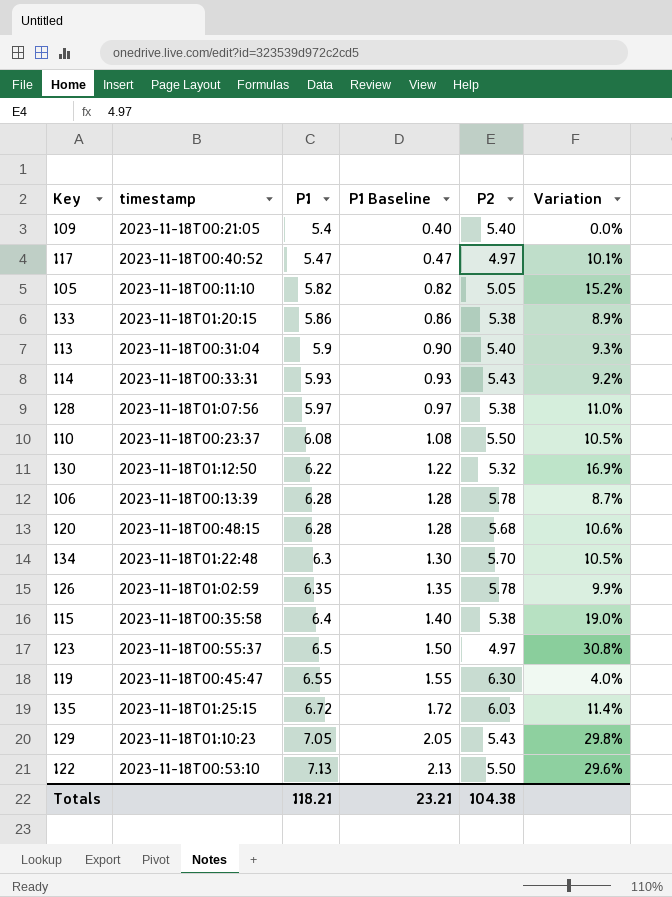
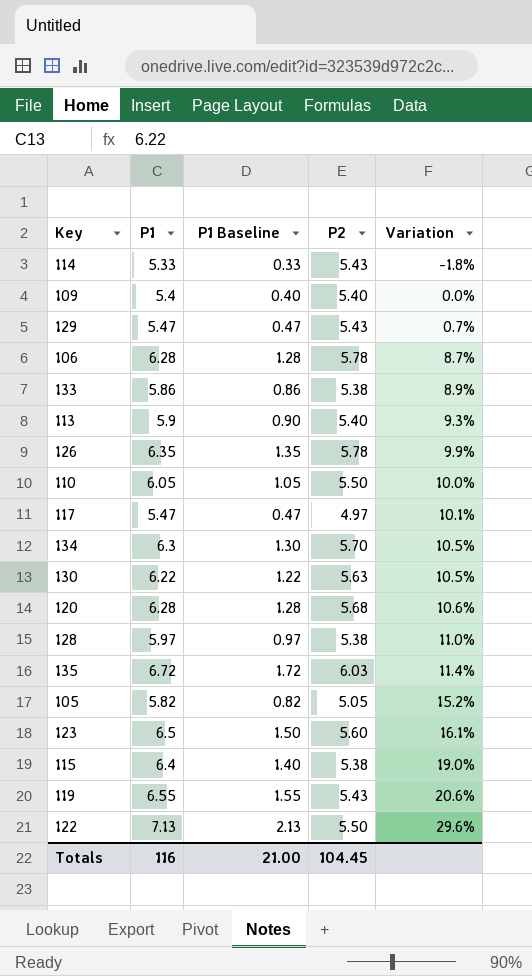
row order: P1 ascending -> Variation ascending
column timestamp | position: 2 -> none
114 | P1: 5.93 -> 5.33
114 | P1 Baseline: 0.93 -> 0.33
114 | Variation: 9.2% -> -1.8%
129 | P1: 7.05 -> 5.47
129 | P1 Baseline: 2.05 -> 0.47
129 | Variation: 29.8% -> 0.7%
110 | P1: 6.08 -> 6.05
110 | P1 Baseline: 1.08 -> 1.05
110 | Variation: 10.5% -> 10.0%
130 | P2: 5.32 -> 5.63
130 | Variation: 16.9% -> 10.5%
123 | P2: 4.97 -> 5.60
123 | Variation: 30.8% -> 16.1%
119 | P2: 6.30 -> 5.43
119 | Variation: 4.0% -> 20.6%
Totals | P1: 118.21 -> 116
Totals | P1 Baseline: 23.21 -> 21.00
Totals | P2: 104.38 -> 104.45

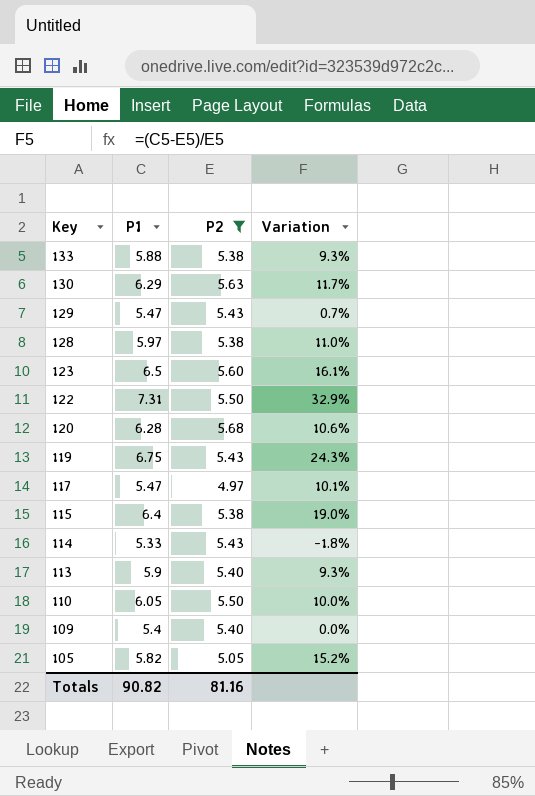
filter: none -> P2 <= 5.68
row order: Variation ascending -> Key descending
column P1 Baseline | formula: [P1] - 5 -> none
133 | P1: 5.86 -> 5.88
133 | Variation: 8.9% -> 9.3%
130 | P1: 6.22 -> 6.29
130 | Variation: 10.5% -> 11.7%
122 | P1: 7.13 -> 7.31
122 | Variation: 29.6% -> 32.9%
119 | P1: 6.55 -> 6.75
119 | Variation: 20.6% -> 24.3%
Totals | P1: 116 -> 90.82
Totals | P2: 104.45 -> 81.16

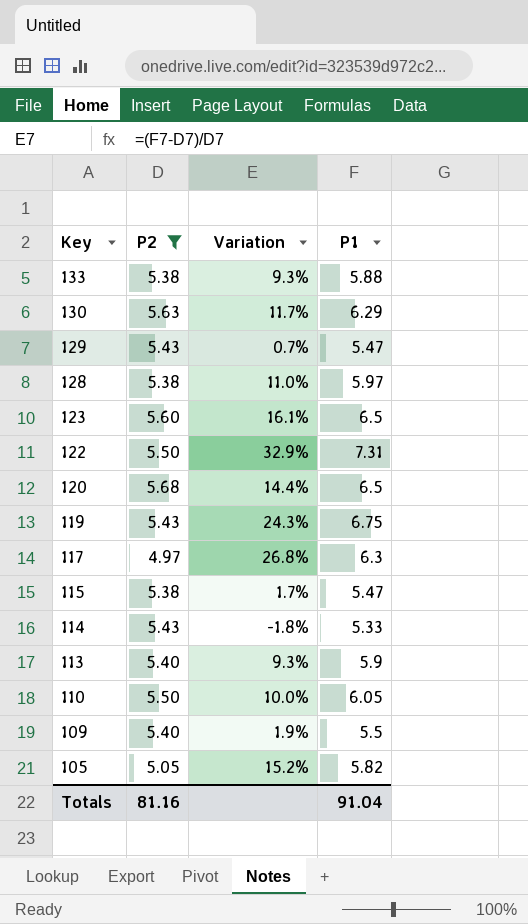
column P1 | position: 2 -> 4
120 | Variation: 10.6% -> 14.4%
120 | P1: 6.28 -> 6.5
117 | Variation: 10.1% -> 26.8%
117 | P1: 5.47 -> 6.3
115 | Variation: 19.0% -> 1.7%
115 | P1: 6.4 -> 5.47
109 | Variation: 0.0% -> 1.9%
109 | P1: 5.4 -> 5.5
Totals | P1: 90.82 -> 91.04

